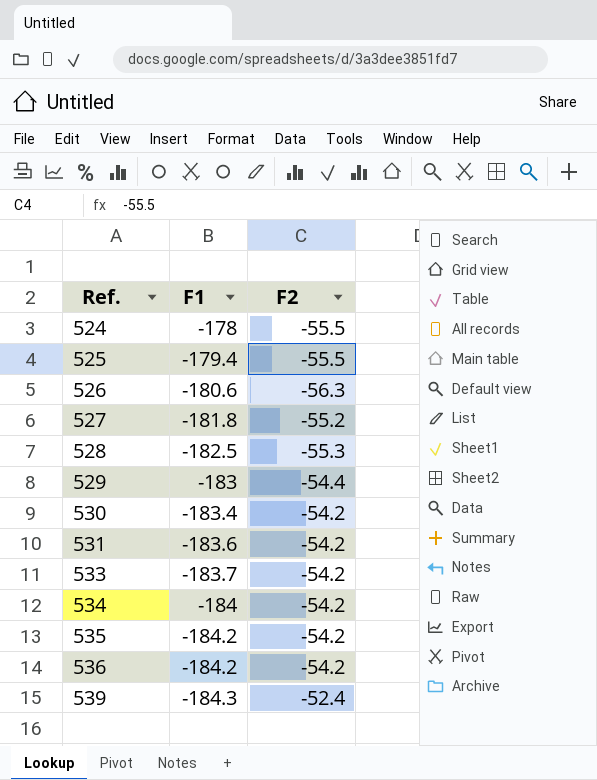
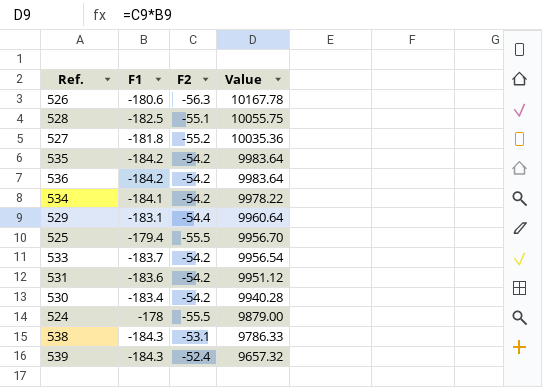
row order: Ref. ascending -> Value descending
column Value | formula: none -> [F1] * [F2]
528 | F2: -55.3 -> -55.1
534 | F1: -184 -> -184.1
529 | F1: -183 -> -183.1
row 538: none -> -184.3 | -53.1 | 9786.33

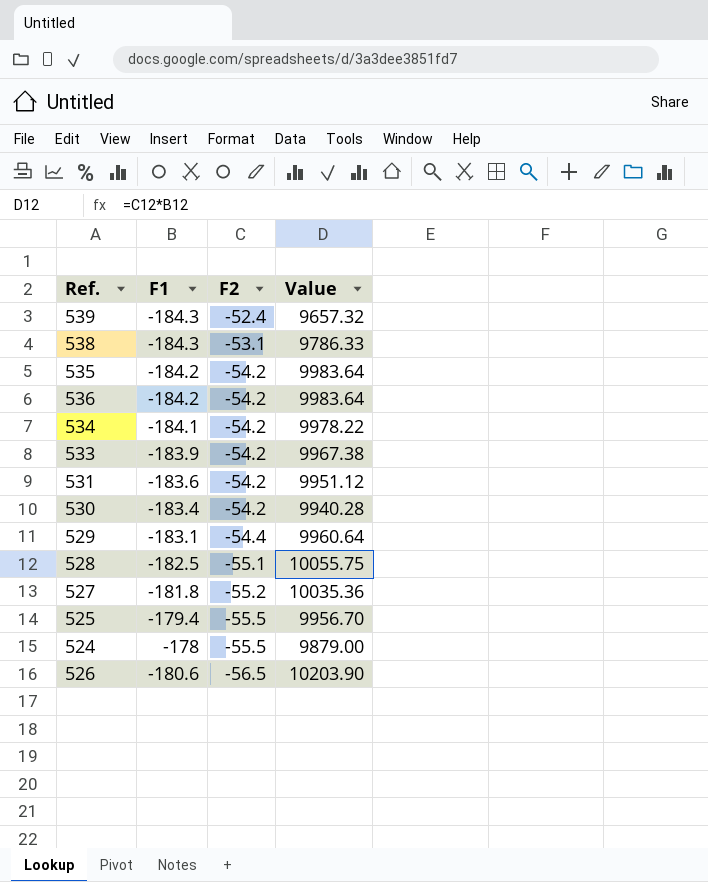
row order: Value descending -> F2 descending
533 | F1: -183.7 -> -183.9
533 | Value: 9956.54 -> 9967.38
526 | F2: -56.3 -> -56.5
526 | Value: 10167.78 -> 10203.90

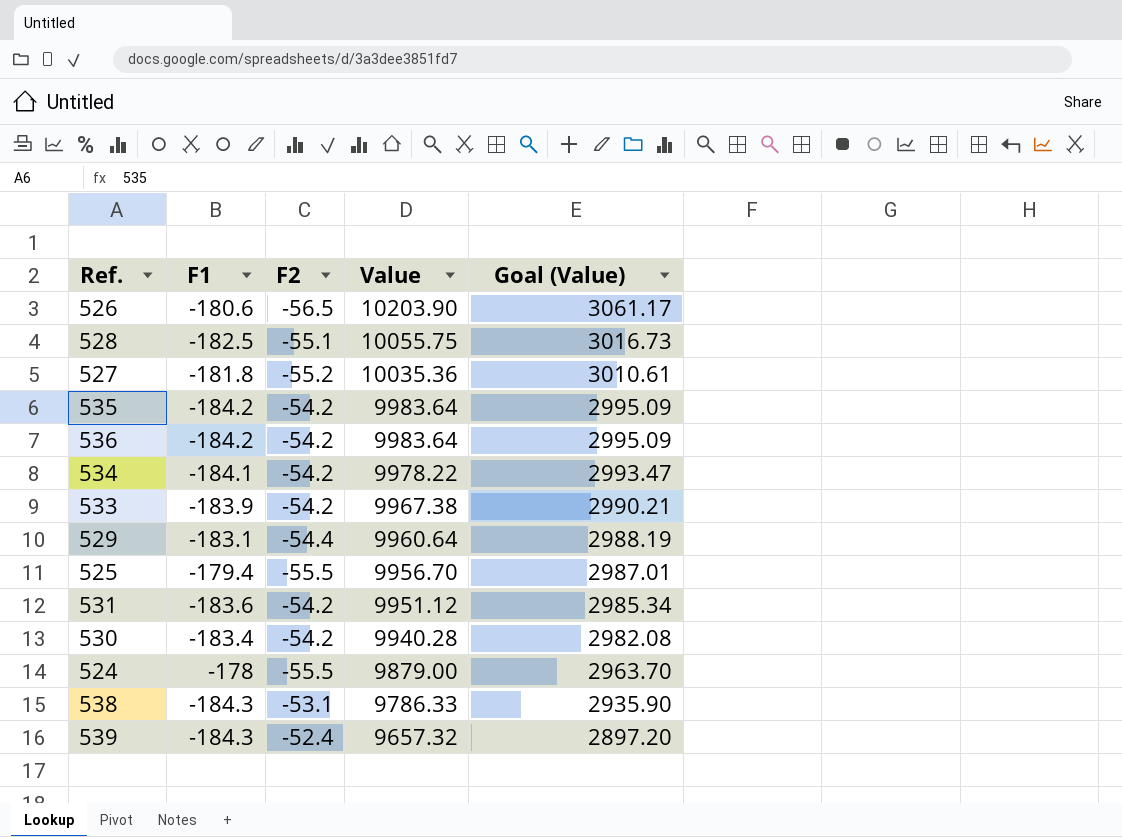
row order: F2 descending -> Value descending
column Goal (Value) | formula: none -> [Value] * 0.3

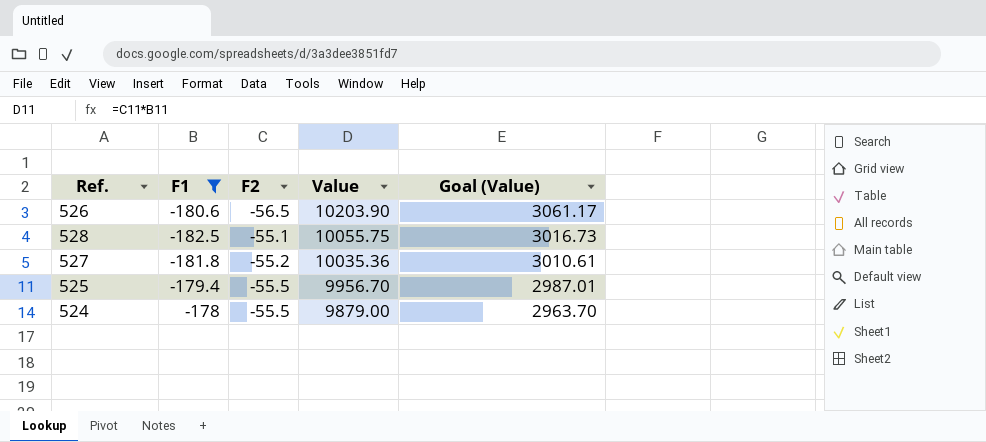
filter: none -> F1 >= -182.5

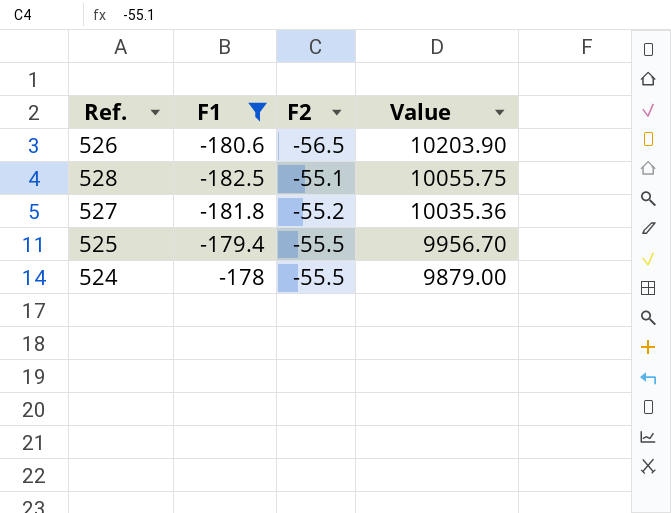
column Goal (Value) | formula: [Value] * 0.3 -> none

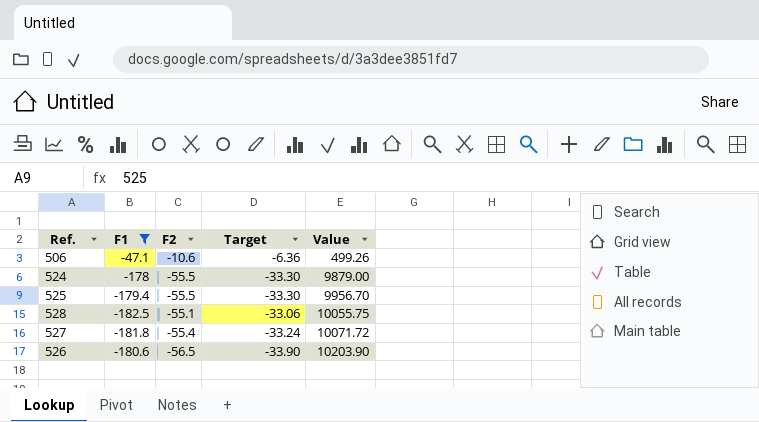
row order: Value descending -> Value ascending
column Target | formula: none -> [F2] * 0.6
row 506: none -> -47.1 | -10.6 | -6.36 | 499.26
527 | F2: -55.2 -> -55.4
527 | Value: 10035.36 -> 10071.72

